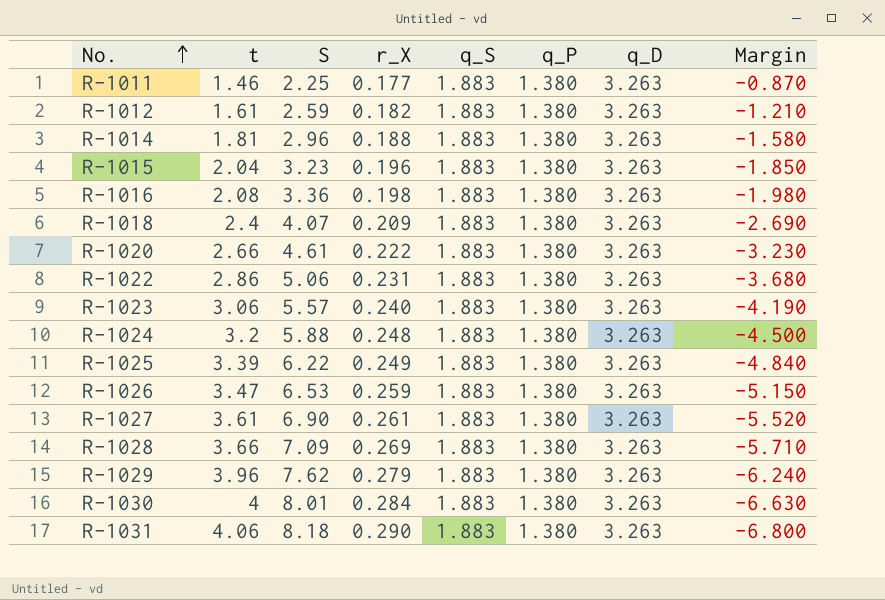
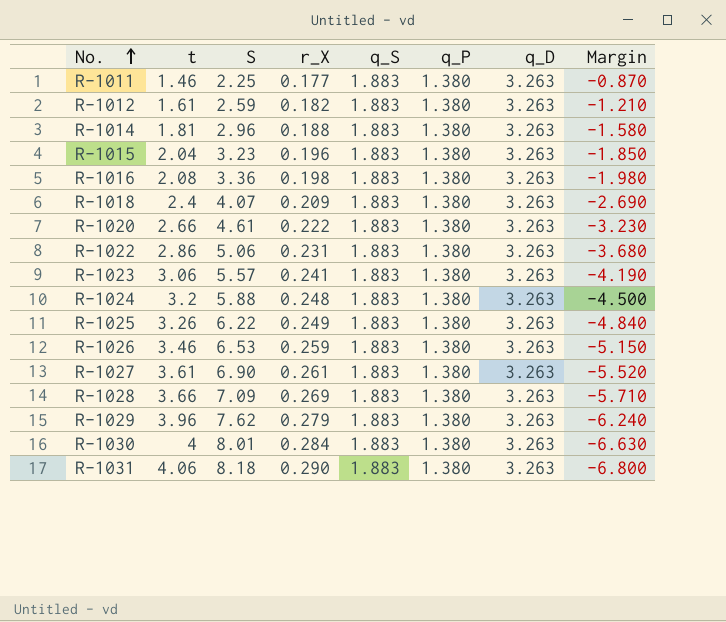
R-1023 | r_X: 0.240 -> 0.241
R-1025 | t: 3.39 -> 3.26
R-1026 | t: 3.47 -> 3.46

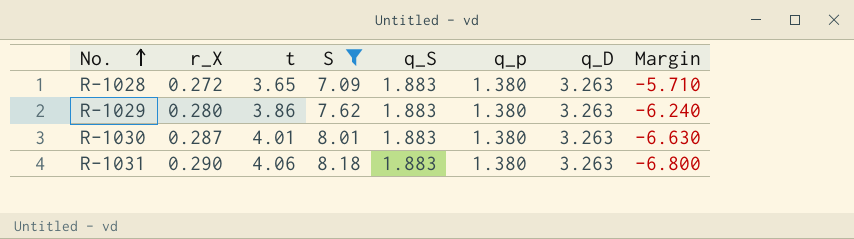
filter: none -> S >= 7.09
column r_X | position: 4 -> 2
column name: q_P -> q_p
R-1028 | r_X: 0.269 -> 0.272
R-1028 | t: 3.66 -> 3.65
R-1029 | r_X: 0.279 -> 0.280
R-1029 | t: 3.96 -> 3.86
R-1030 | r_X: 0.284 -> 0.287
R-1030 | t: 4 -> 4.01

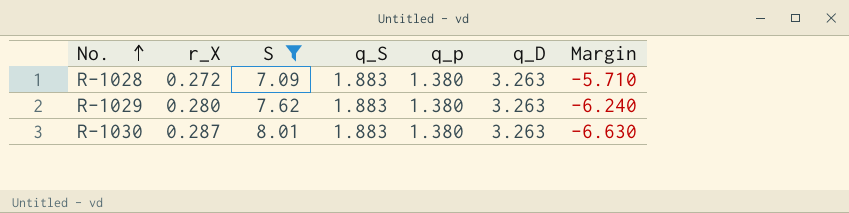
column t | position: 3 -> none
row R-1031: 0.290 | 4.06 | 8.18 | 1.883 | 1.380 | 3.263 | -6.800 -> none

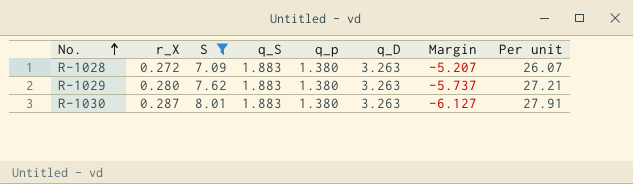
column Margin | formula: [q_p] - [S] -> [q_S] - [S]
column Per unit | formula: none -> [S] / [r_X]

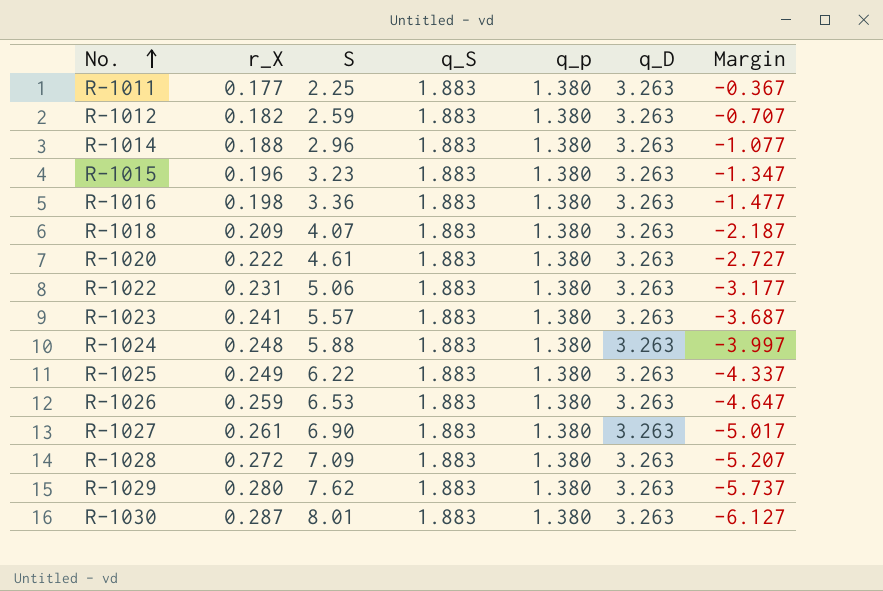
filter: S >= 7.09 -> none
column Per unit | formula: [S] / [r_X] -> none

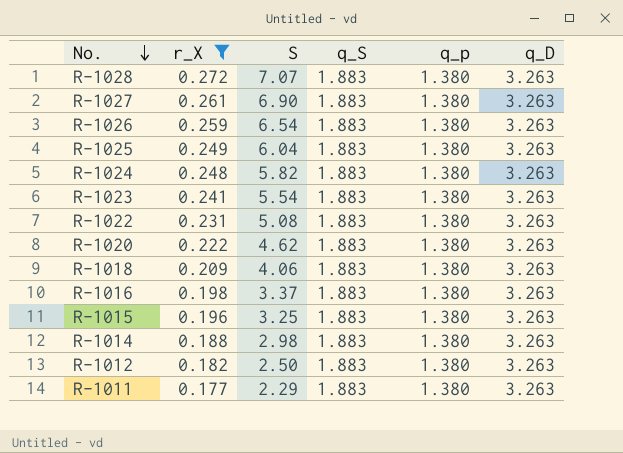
filter: none -> r_X <= 0.272
row order: No. ascending -> No. descending
column Margin | formula: [q_S] - [S] -> none
R-1028 | S: 7.09 -> 7.07
R-1026 | S: 6.53 -> 6.54
R-1025 | S: 6.22 -> 6.04
R-1024 | S: 5.88 -> 5.82
R-1023 | S: 5.57 -> 5.54
R-1022 | S: 5.06 -> 5.08
R-1020 | S: 4.61 -> 4.62
R-1018 | S: 4.07 -> 4.06
R-1016 | S: 3.36 -> 3.37
R-1015 | S: 3.23 -> 3.25
R-1014 | S: 2.96 -> 2.98
R-1012 | S: 2.59 -> 2.50
R-1011 | S: 2.25 -> 2.29

